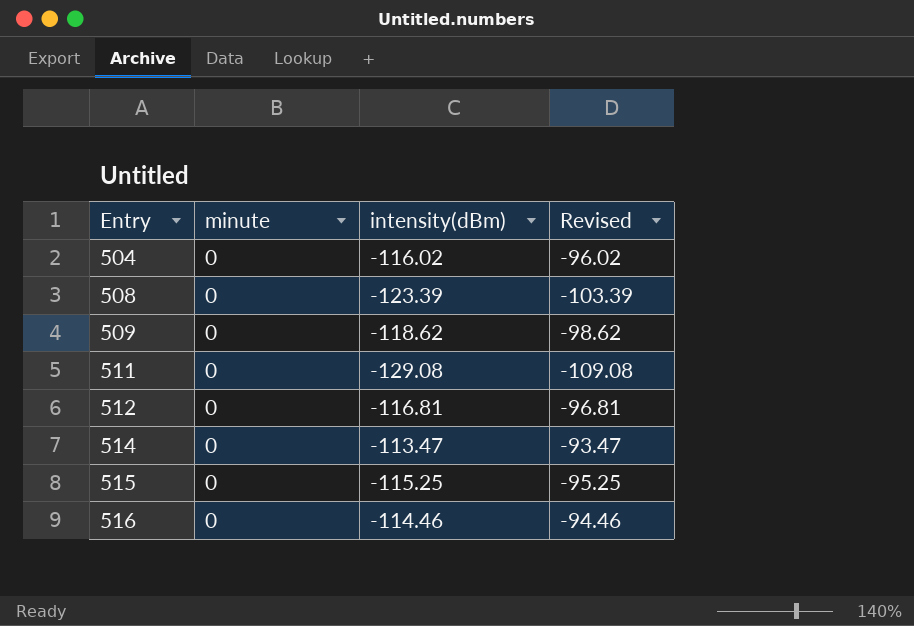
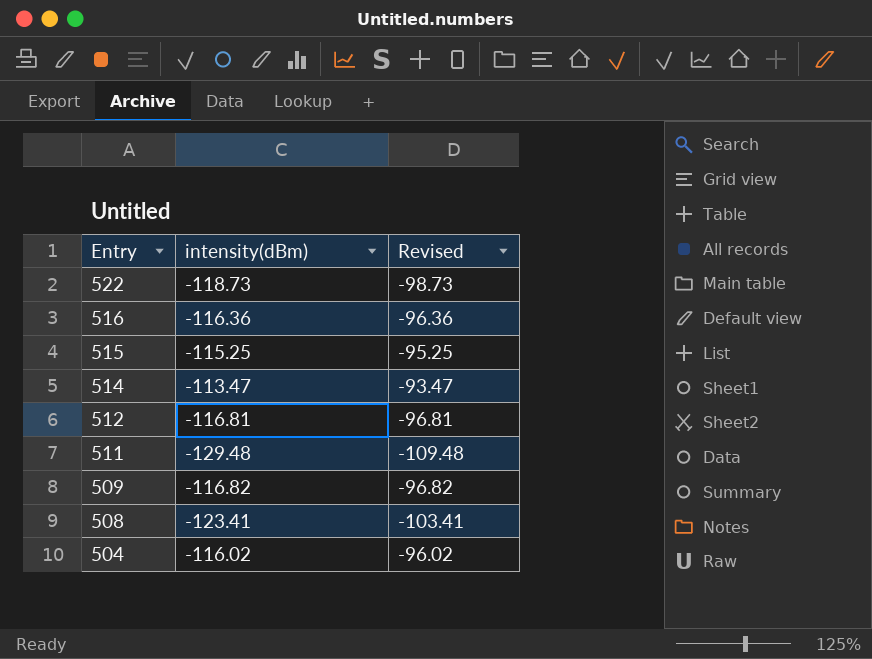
row order: Entry ascending -> Entry descending
column minute | position: 2 -> none
row 522: none -> -118.73 | -98.73
516 | intensity(dBm): -114.46 -> -116.36
516 | Revised: -94.46 -> -96.36
511 | intensity(dBm): -129.08 -> -129.48
511 | Revised: -109.08 -> -109.48
509 | intensity(dBm): -118.62 -> -116.82
509 | Revised: -98.62 -> -96.82
508 | intensity(dBm): -123.39 -> -123.41
508 | Revised: -103.39 -> -103.41

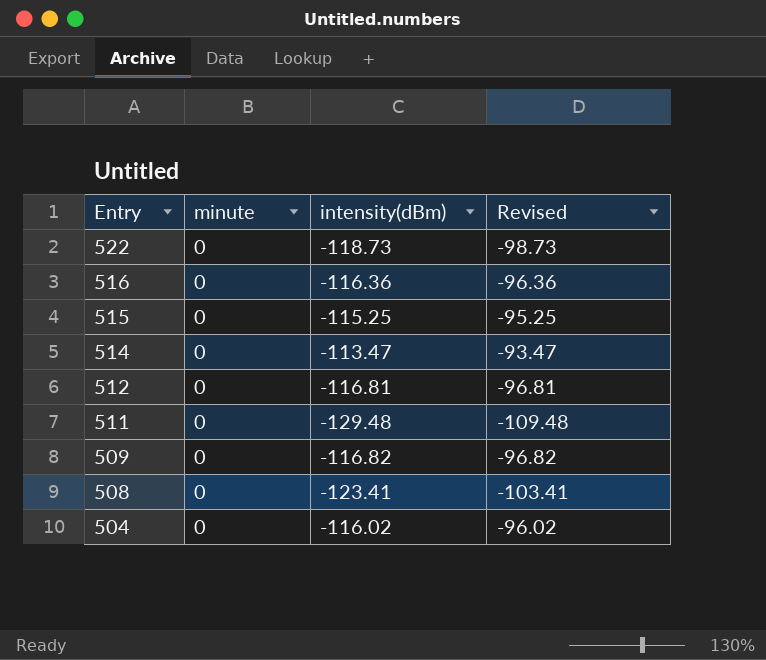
column minute | position: none -> 2

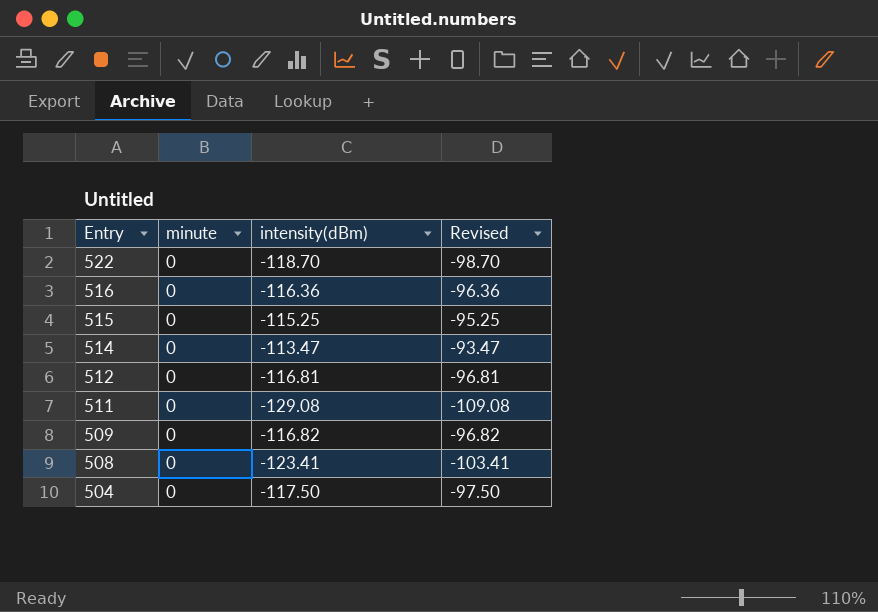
522 | intensity(dBm): -118.73 -> -118.70
522 | Revised: -98.73 -> -98.70
511 | intensity(dBm): -129.48 -> -129.08
511 | Revised: -109.48 -> -109.08
504 | intensity(dBm): -116.02 -> -117.50
504 | Revised: -96.02 -> -97.50

